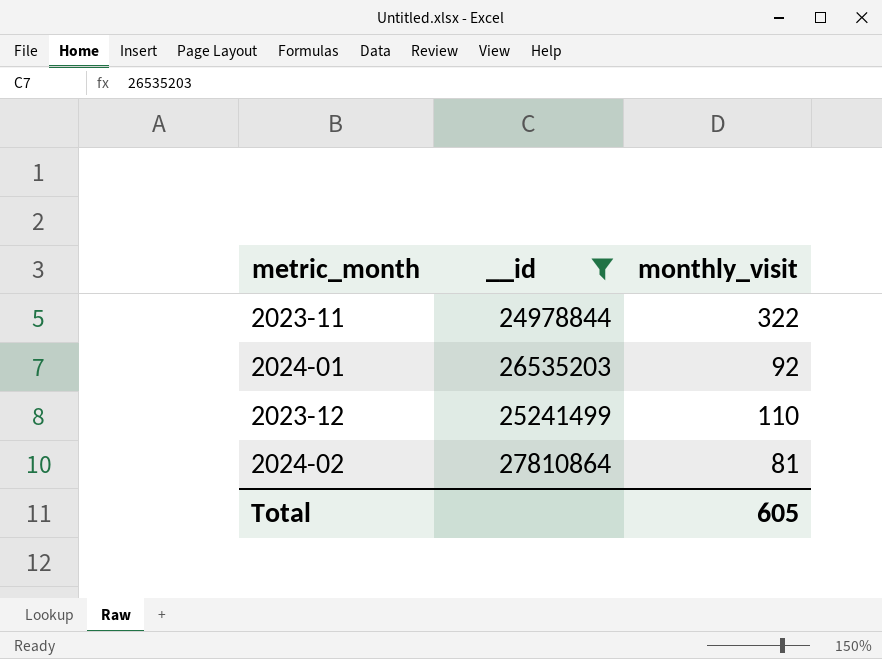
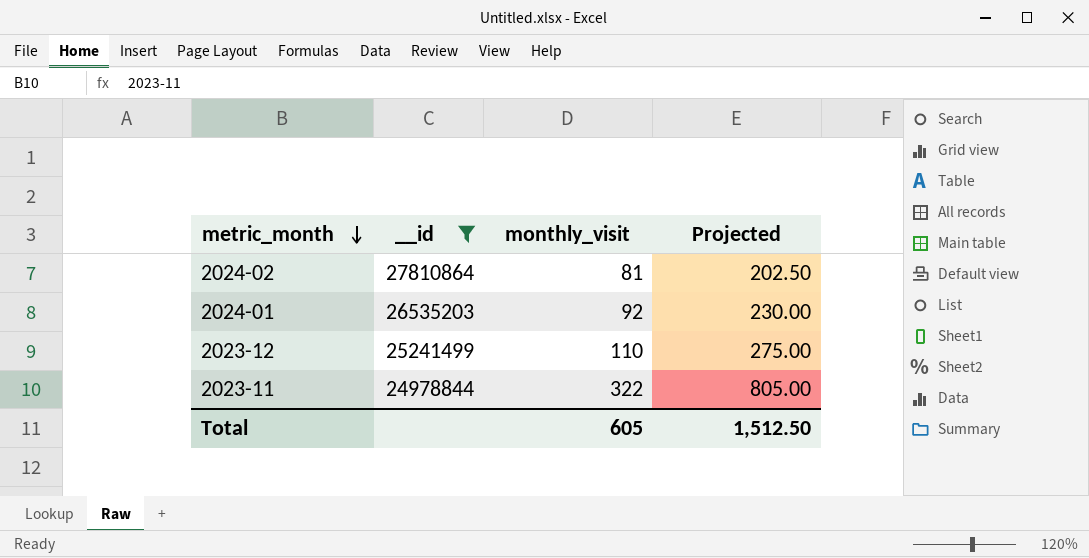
row order: none -> metric_month descending
column Projected | formula: none -> [monthly_visit] * 2.5

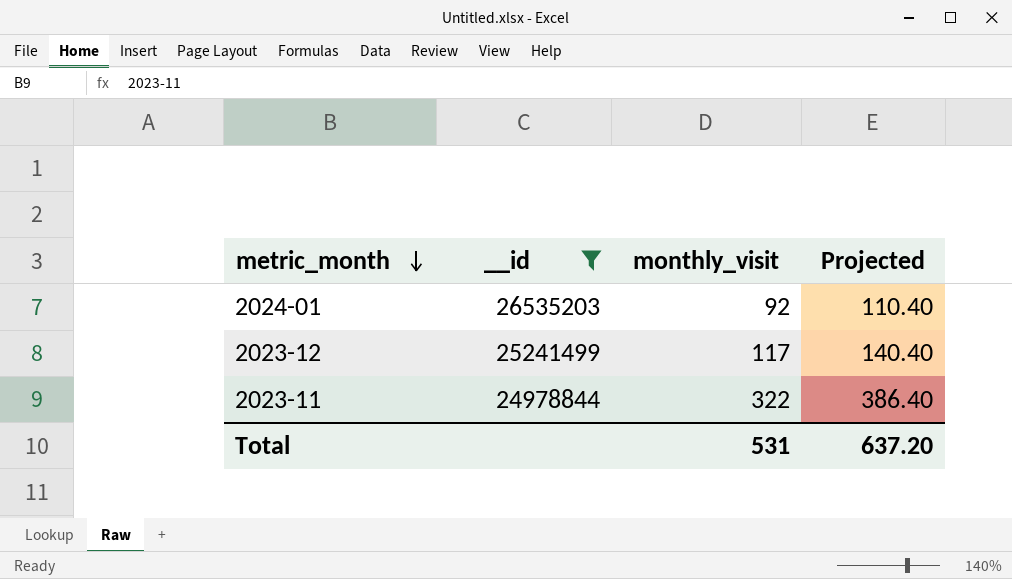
column Projected | formula: [monthly_visit] * 2.5 -> [monthly_visit] * 1.2
row 2024-02: 27810864 | 81 | 202.50 -> none
2023-12 | monthly_visit: 110 -> 117
Total | monthly_visit: 605 -> 531
Total | Projected: 1,512.50 -> 637.20

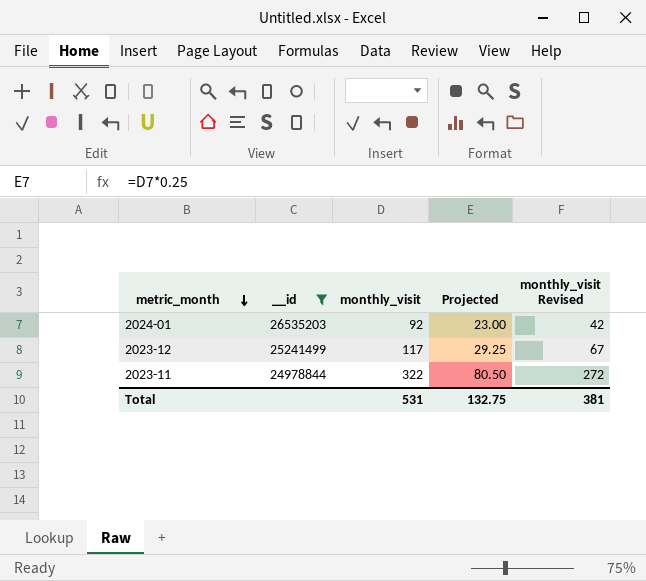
column Projected | formula: [monthly_visit] * 1.2 -> [monthly_visit] * 0.25
column monthly_visit Revised | formula: none -> [monthly_visit] - 50
Total | Projected: 637.20 -> 132.75

